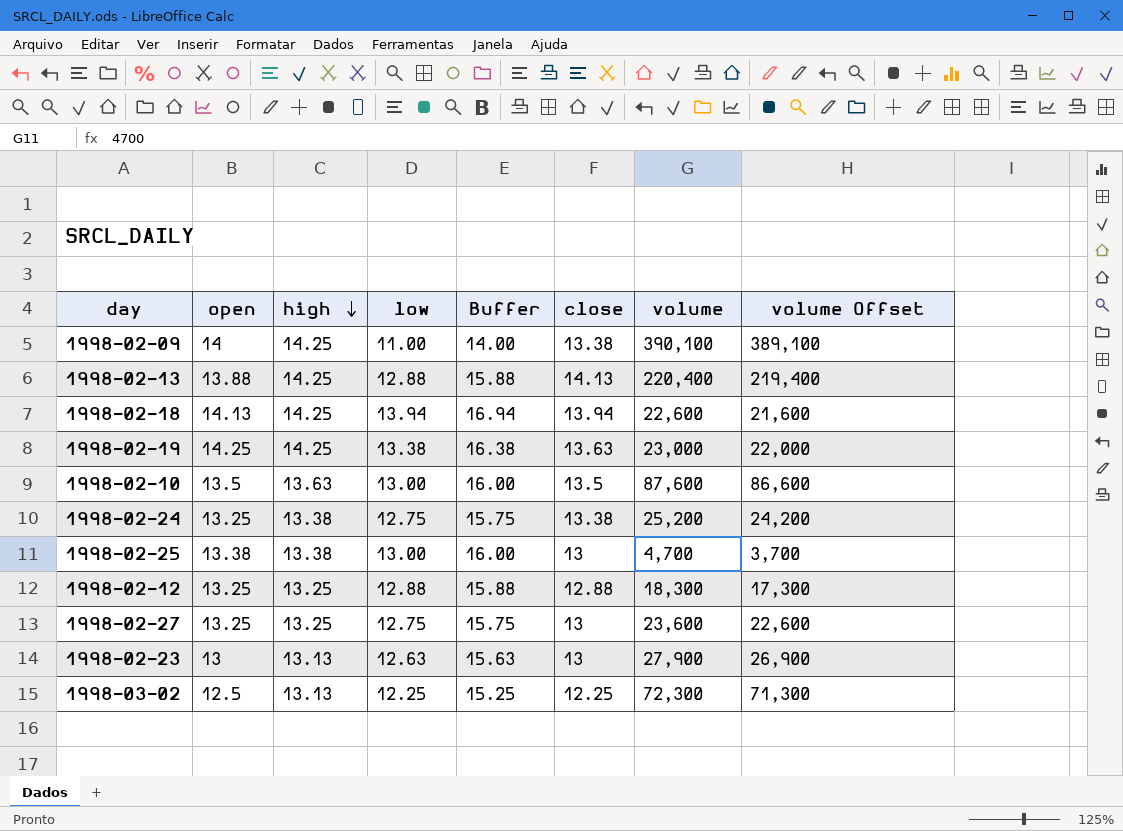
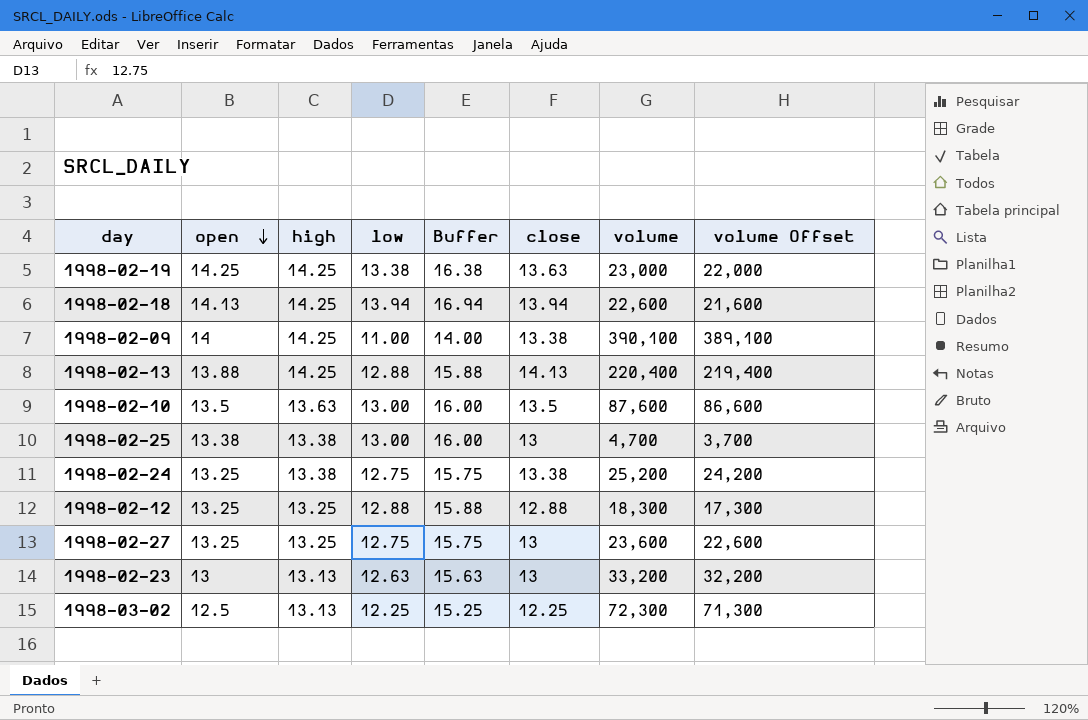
row order: high descending -> open descending
1998-02-23 | volume: 27,900 -> 33,200
1998-02-23 | volume Offset: 26,900 -> 32,200

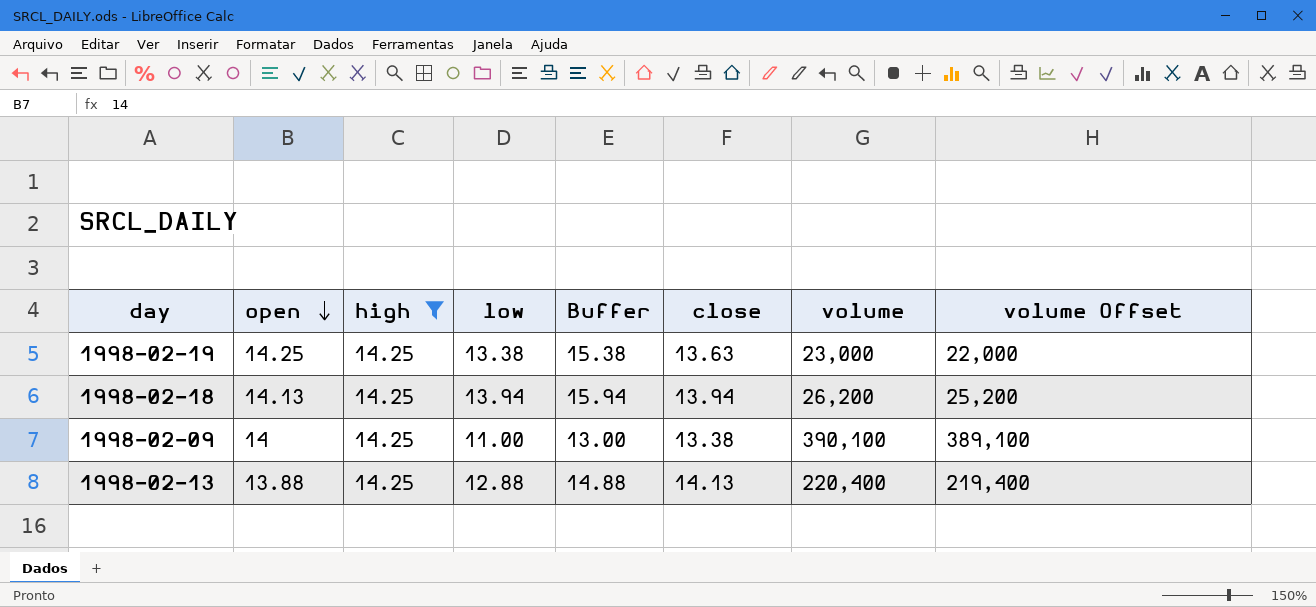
filter: none -> high = 14.25
column Buffer | formula: [low] + 3 -> [low] + 2
1998-02-18 | volume: 22,600 -> 26,200
1998-02-18 | volume Offset: 21,600 -> 25,200

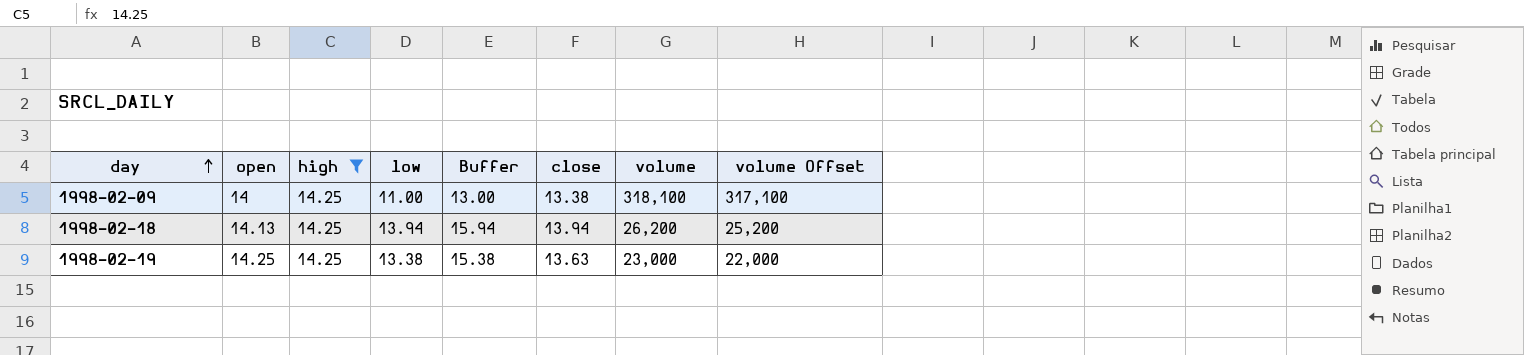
row order: open descending -> day ascending
row 1998-02-13: 13.88 | 14.25 | 12.88 | 14.88 | 14.13 | 220,400 | 219,400 -> none
1998-02-09 | volume: 390,100 -> 318,100
1998-02-09 | volume Offset: 389,100 -> 317,100

